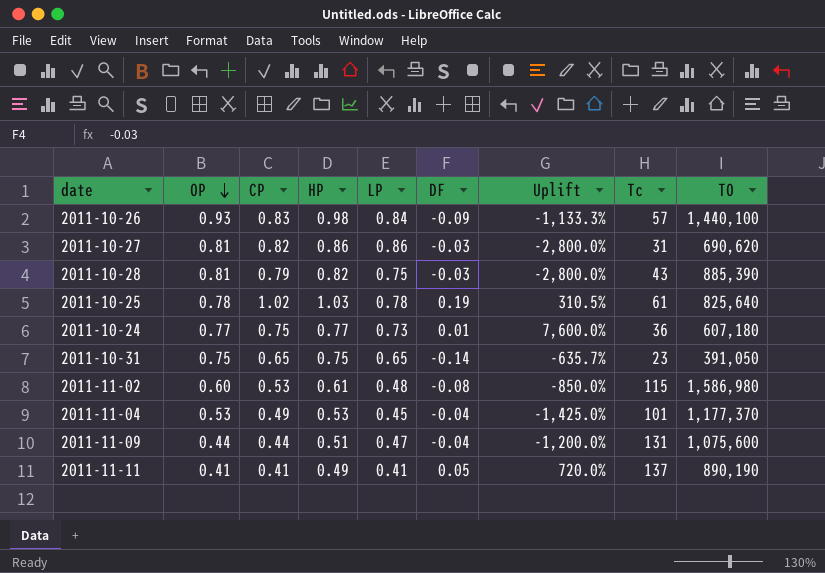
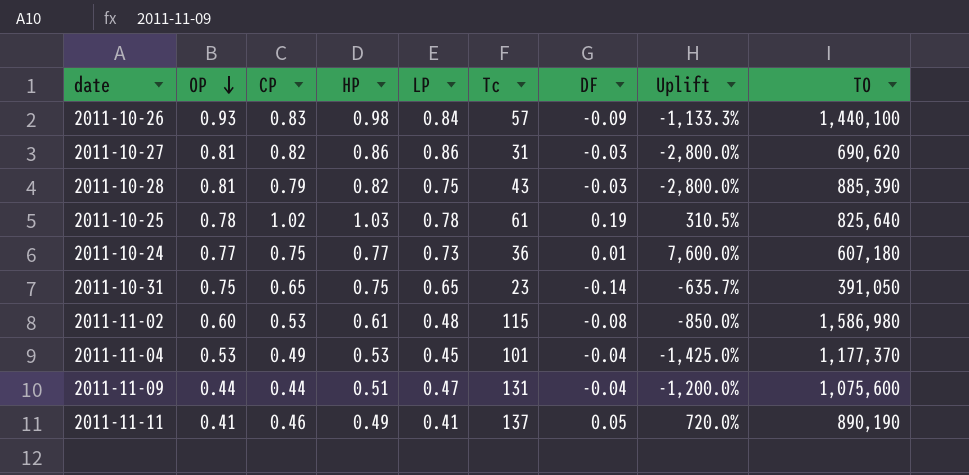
column Tc | position: 8 -> 6
2011-11-11 | CP: 0.41 -> 0.46

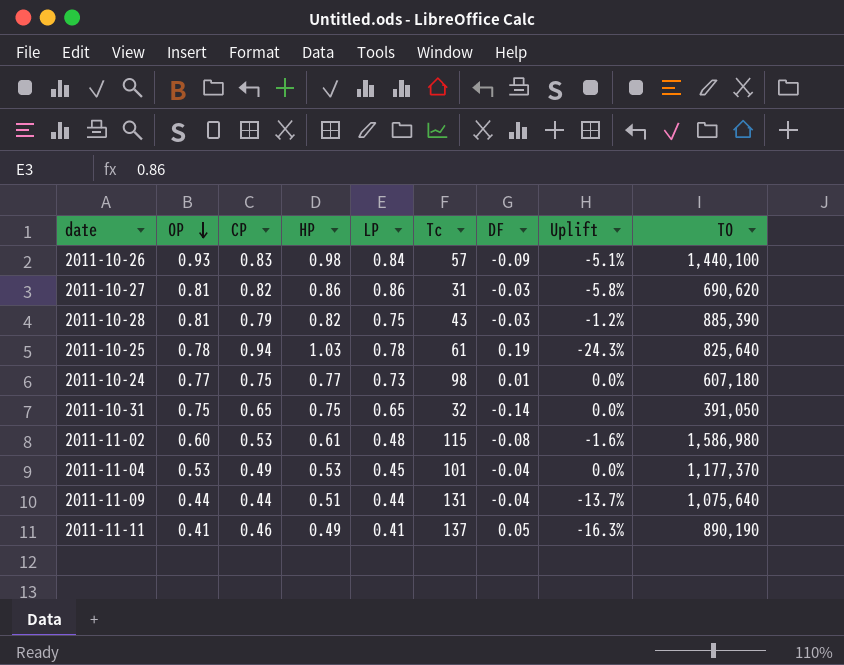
column Uplift | formula: ([OP] - [DF]) / [DF] -> ([OP] - [HP]) / [HP]
2011-10-25 | CP: 1.02 -> 0.94
2011-10-24 | Tc: 36 -> 98
2011-10-31 | Tc: 23 -> 32
2011-11-09 | LP: 0.47 -> 0.44
2011-11-09 | TO: 1,075,600 -> 1,075,640

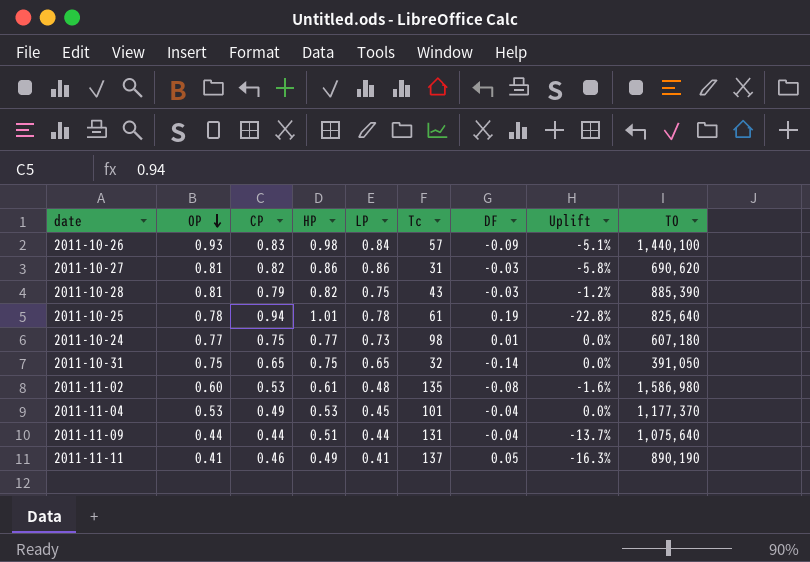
2011-10-25 | HP: 1.03 -> 1.01
2011-10-25 | Uplift: -24.3% -> -22.8%
2011-11-02 | Tc: 115 -> 135

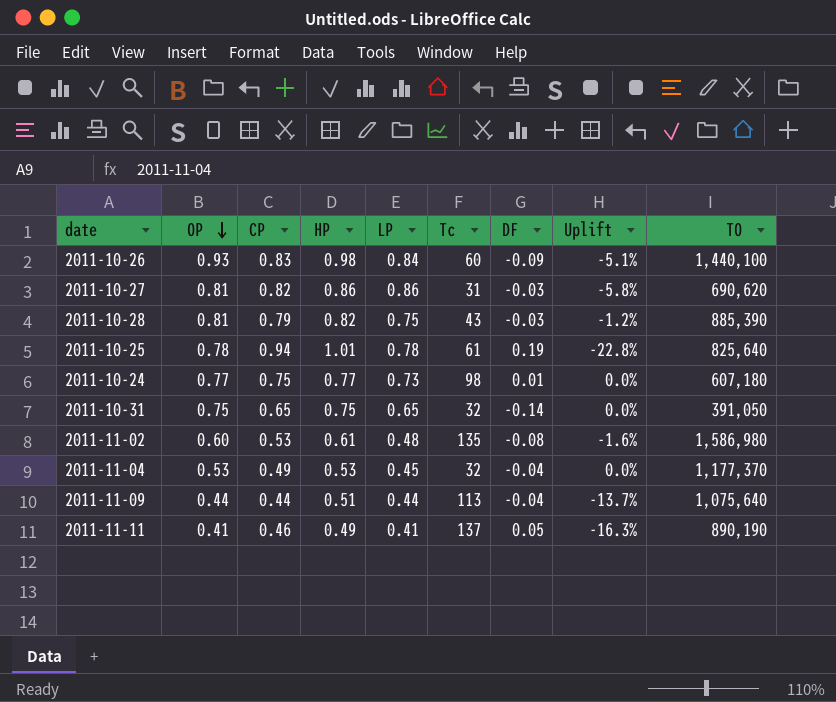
2011-10-26 | Tc: 57 -> 60
2011-11-04 | Tc: 101 -> 32
2011-11-09 | Tc: 131 -> 113

